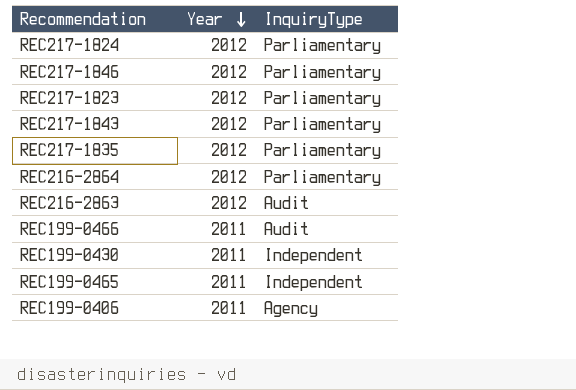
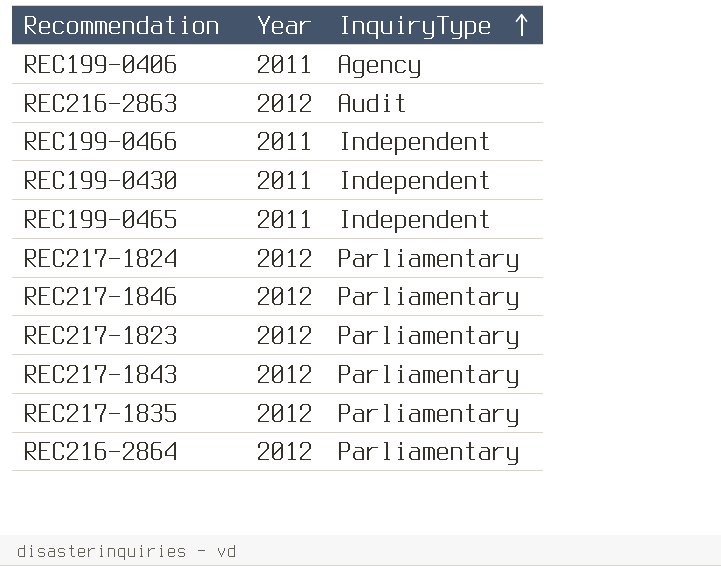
row order: Year descending -> InquiryType ascending
REC199-0466 | InquiryType: Audit -> Independent

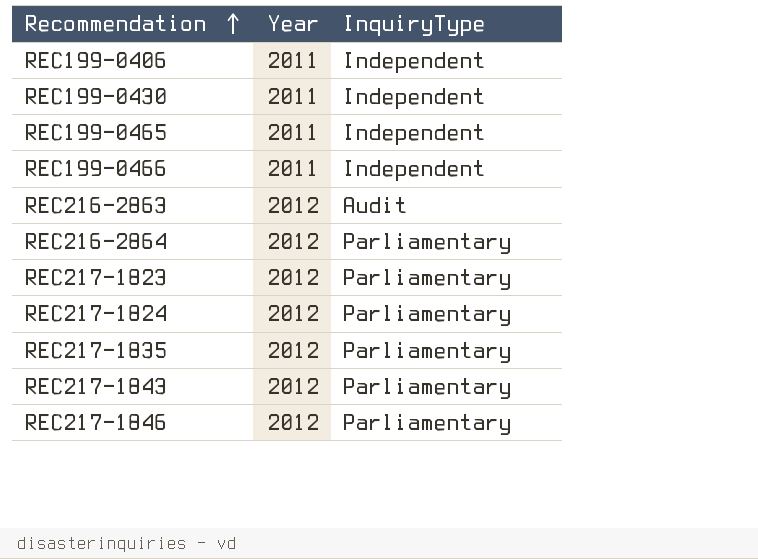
row order: InquiryType ascending -> Recommendation ascending
REC199-0406 | InquiryType: Agency -> Independent

